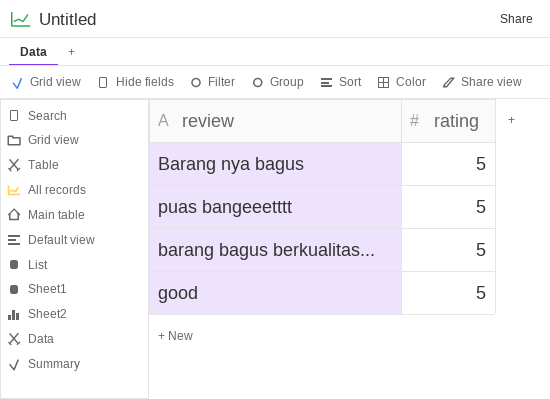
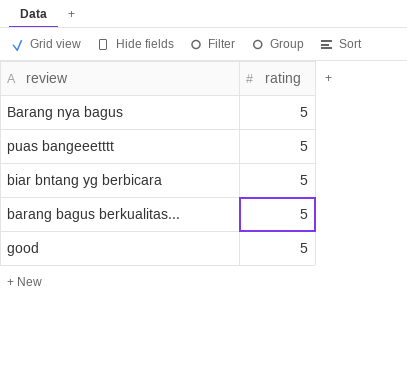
row biar bntang yg berbicara: none -> 5

